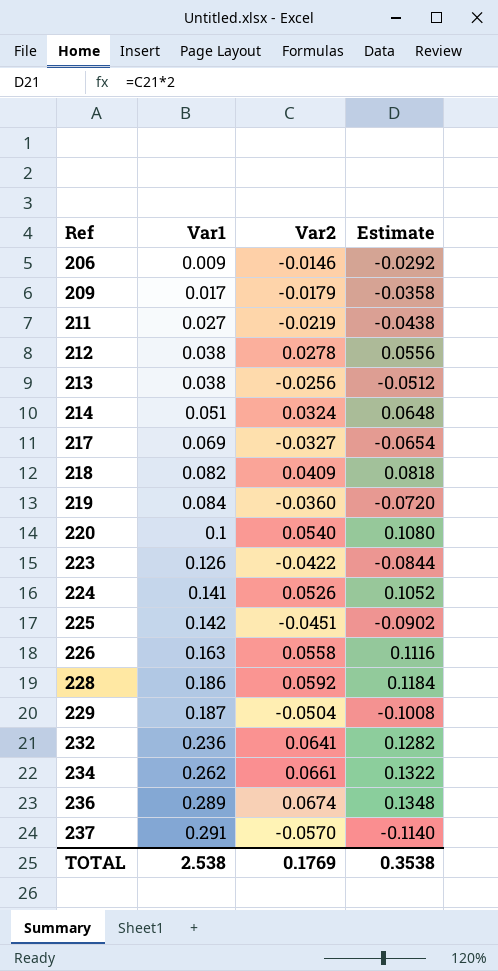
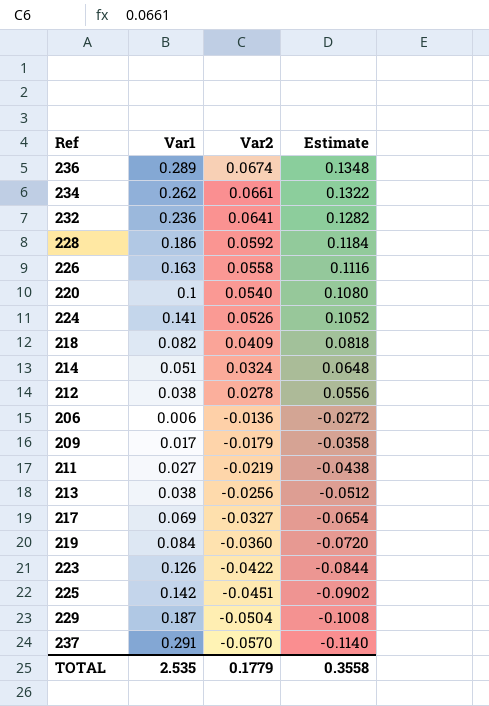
row order: Ref ascending -> Var2 descending
206 | Var1: 0.009 -> 0.006
206 | Var2: -0.0146 -> -0.0136
206 | Estimate: -0.0292 -> -0.0272
TOTAL | Var1: 2.538 -> 2.535
TOTAL | Var2: 0.1769 -> 0.1779
TOTAL | Estimate: 0.3538 -> 0.3558

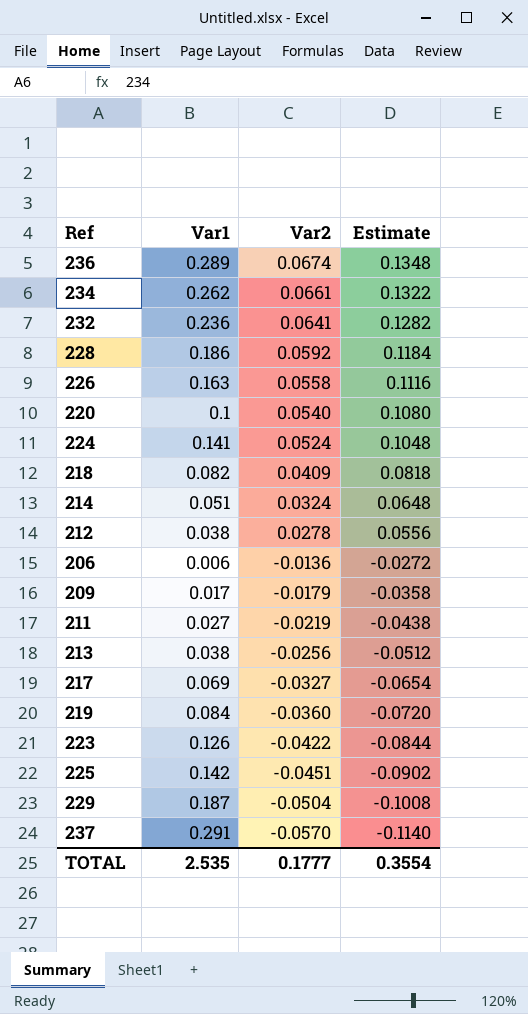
224 | Var2: 0.0526 -> 0.0524
224 | Estimate: 0.1052 -> 0.1048
TOTAL | Var2: 0.1779 -> 0.1777
TOTAL | Estimate: 0.3558 -> 0.3554

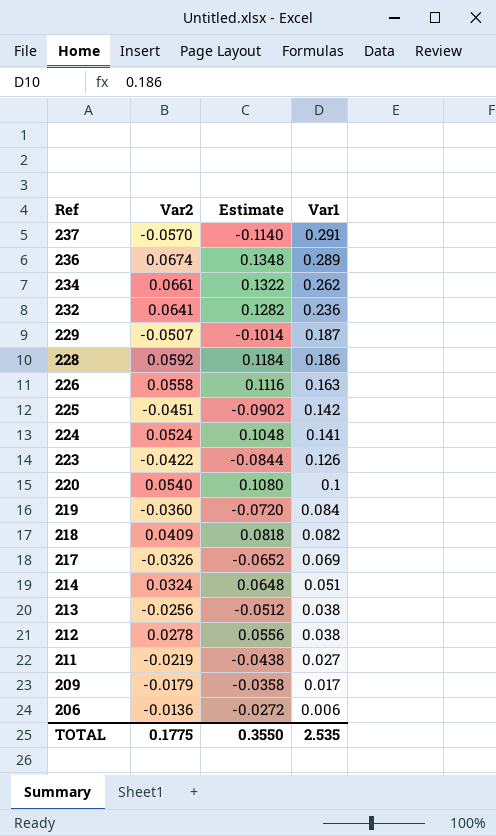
row order: Var2 descending -> Ref descending
column Var1 | position: 2 -> 4
229 | Var2: -0.0504 -> -0.0507
229 | Estimate: -0.1008 -> -0.1014
217 | Var2: -0.0327 -> -0.0326
217 | Estimate: -0.0654 -> -0.0652
TOTAL | Var2: 0.1777 -> 0.1775
TOTAL | Estimate: 0.3554 -> 0.3550

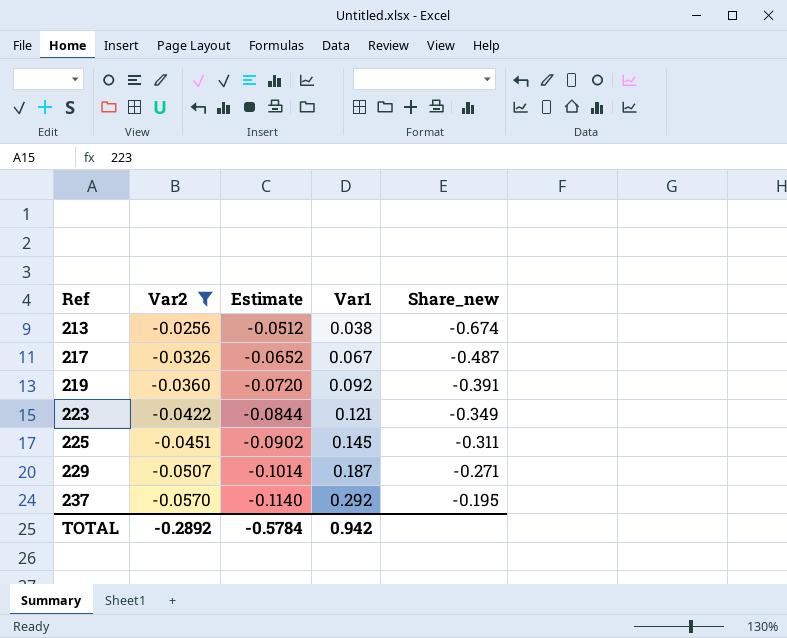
filter: none -> Var2 <= -0.0256
row order: Ref descending -> Ref ascending
column Share_new | formula: none -> [Var2] / [Var1]
217 | Var1: 0.069 -> 0.067
219 | Var1: 0.084 -> 0.092
223 | Var1: 0.126 -> 0.121
225 | Var1: 0.142 -> 0.145
237 | Var1: 0.291 -> 0.292
TOTAL | Var2: 0.1775 -> -0.2892
TOTAL | Estimate: 0.3550 -> -0.5784
TOTAL | Var1: 2.535 -> 0.942

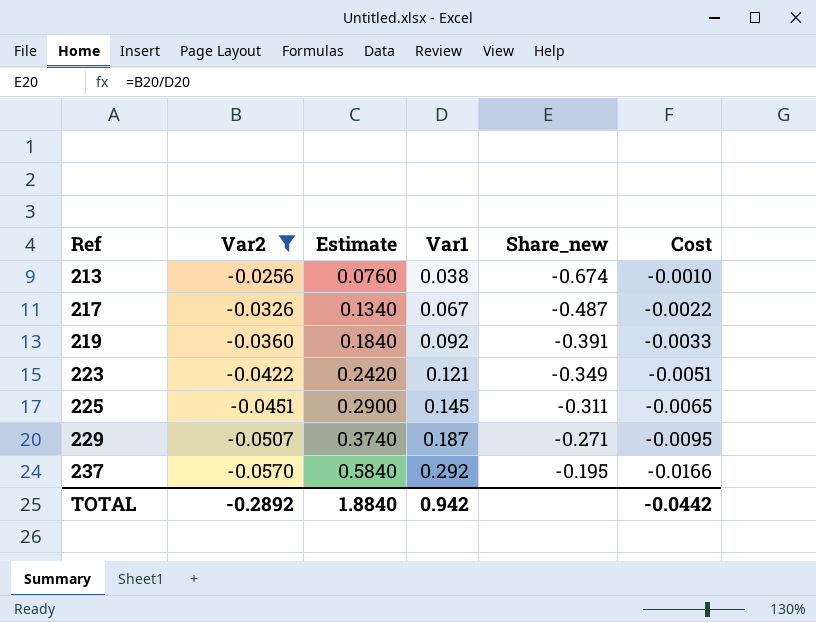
column Estimate | formula: [Var2] * 2 -> [Var1] * 2
column Cost | formula: none -> [Var2] * [Var1]
TOTAL | Estimate: -0.5784 -> 1.8840

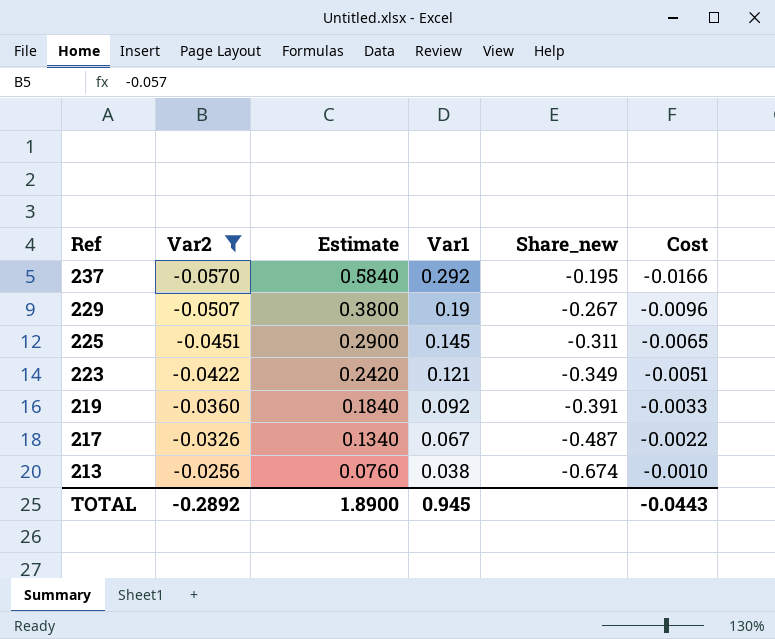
row order: Ref ascending -> Ref descending
229 | Estimate: 0.3740 -> 0.3800
229 | Var1: 0.187 -> 0.19
229 | Share_new: -0.271 -> -0.267
229 | Cost: -0.0095 -> -0.0096
TOTAL | Estimate: 1.8840 -> 1.8900
TOTAL | Var1: 0.942 -> 0.945
TOTAL | Cost: -0.0442 -> -0.0443

